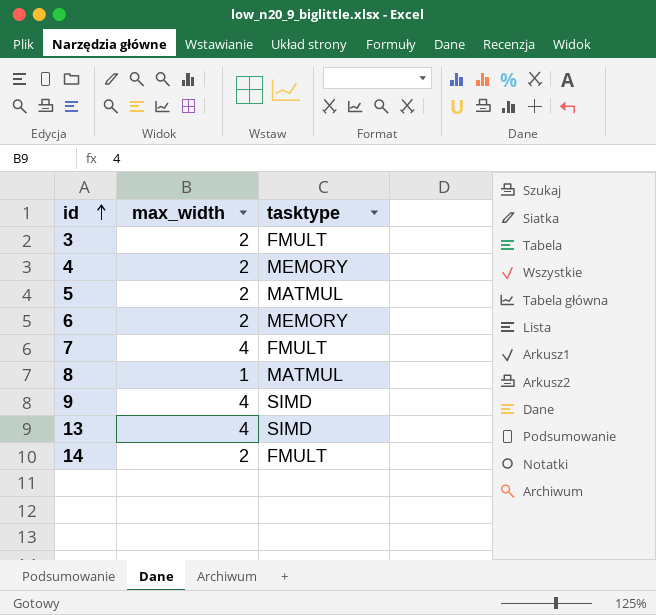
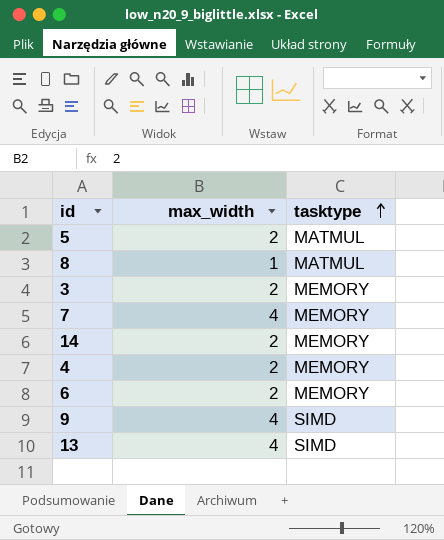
row order: id ascending -> tasktype ascending
3 | tasktype: FMULT -> MEMORY
7 | tasktype: FMULT -> MEMORY
14 | tasktype: FMULT -> MEMORY

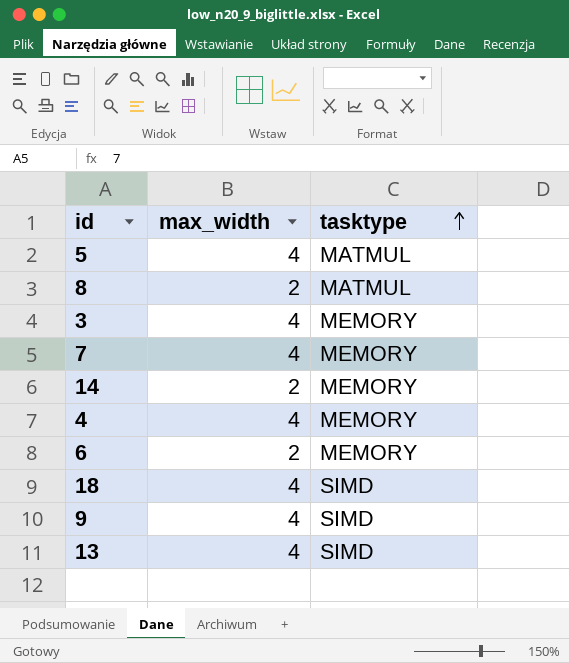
5 | max_width: 2 -> 4
8 | max_width: 1 -> 2
3 | max_width: 2 -> 4
4 | max_width: 2 -> 4
row 18: none -> 4 | SIMD

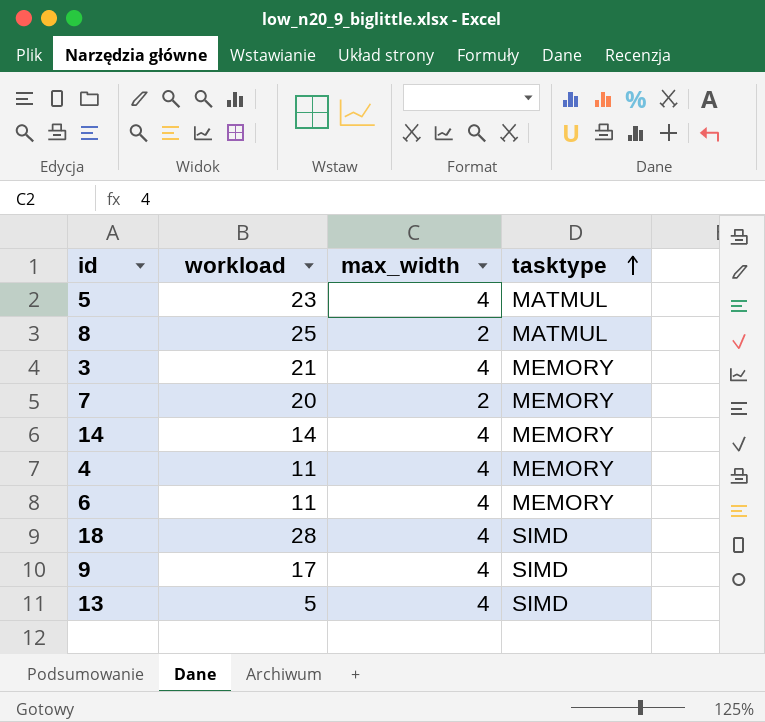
column workload | position: none -> 2
7 | max_width: 4 -> 2
14 | max_width: 2 -> 4
6 | max_width: 2 -> 4

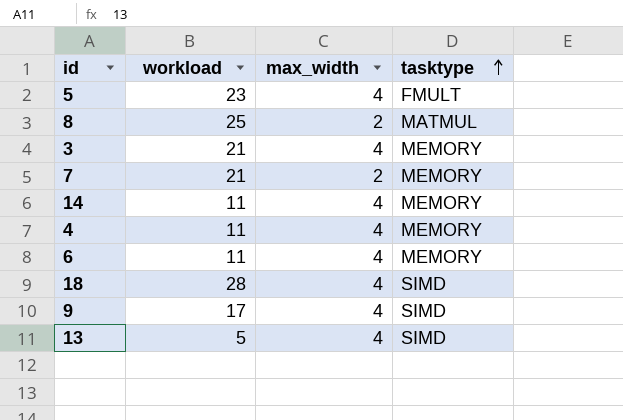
5 | tasktype: MATMUL -> FMULT
7 | workload: 20 -> 21
14 | workload: 14 -> 11

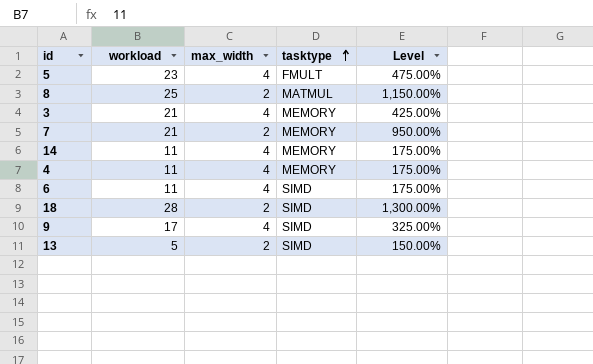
column Level | formula: none -> ([workload] - [max_width]) / [max_width]
6 | tasktype: MEMORY -> SIMD
18 | max_width: 4 -> 2
13 | max_width: 4 -> 2

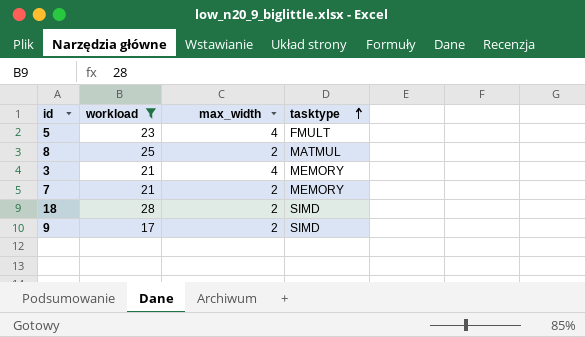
filter: none -> workload >= 17
column Level | formula: ([workload] - [max_width]) / [max_width] -> none
9 | max_width: 4 -> 2

